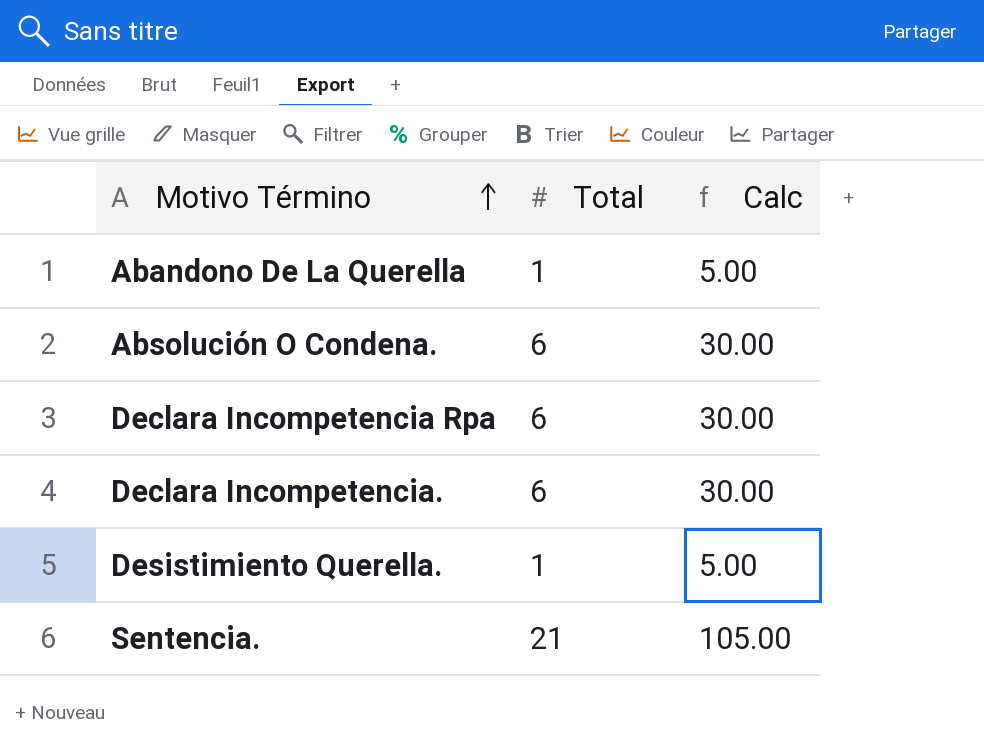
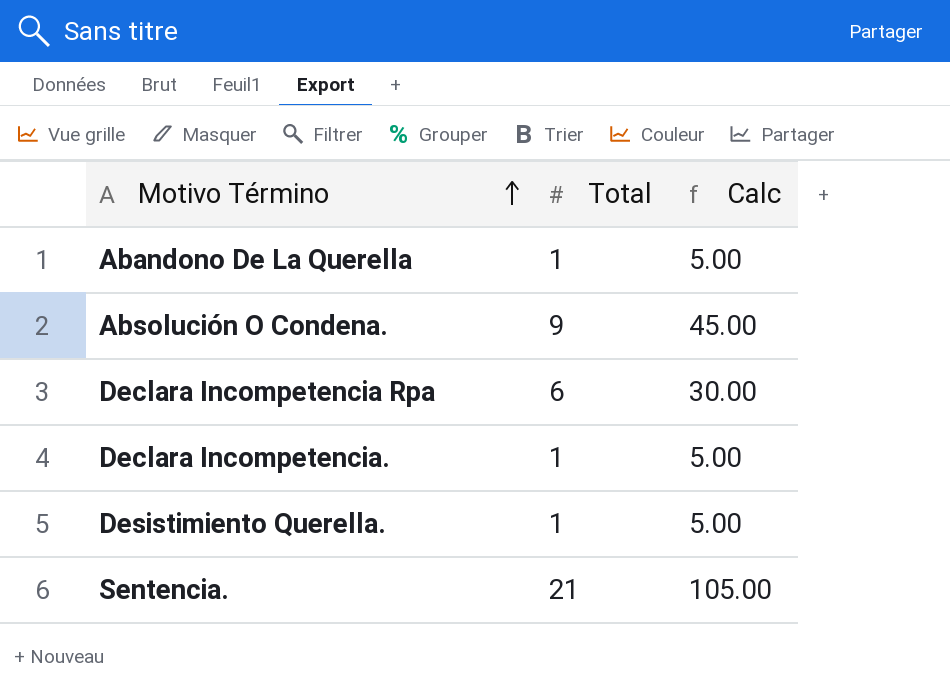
Absolución O Condena. | Total: 6 -> 9
Absolución O Condena. | Calc: 30.00 -> 45.00
Declara Incompetencia. | Total: 6 -> 1
Declara Incompetencia. | Calc: 30.00 -> 5.00

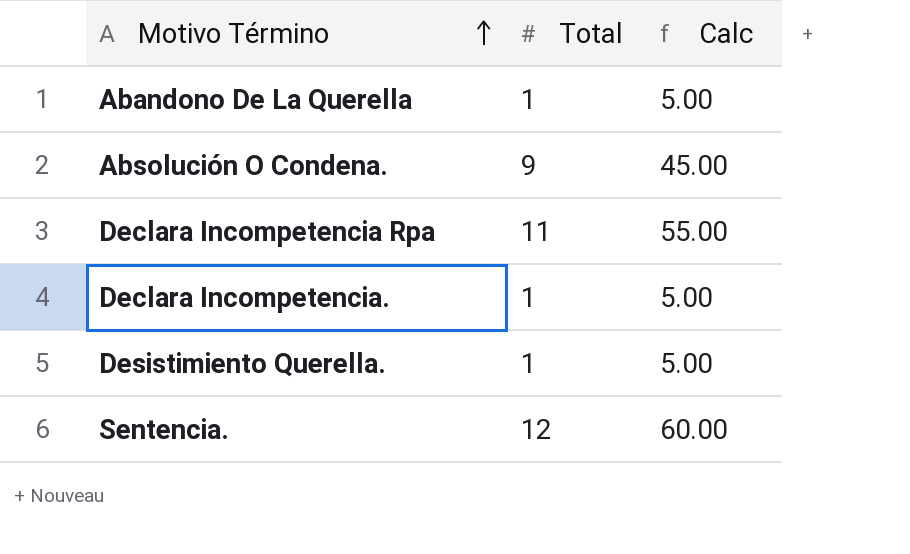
Declara Incompetencia Rpa | Total: 6 -> 11
Declara Incompetencia Rpa | Calc: 30.00 -> 55.00
Sentencia. | Total: 21 -> 12
Sentencia. | Calc: 105.00 -> 60.00

